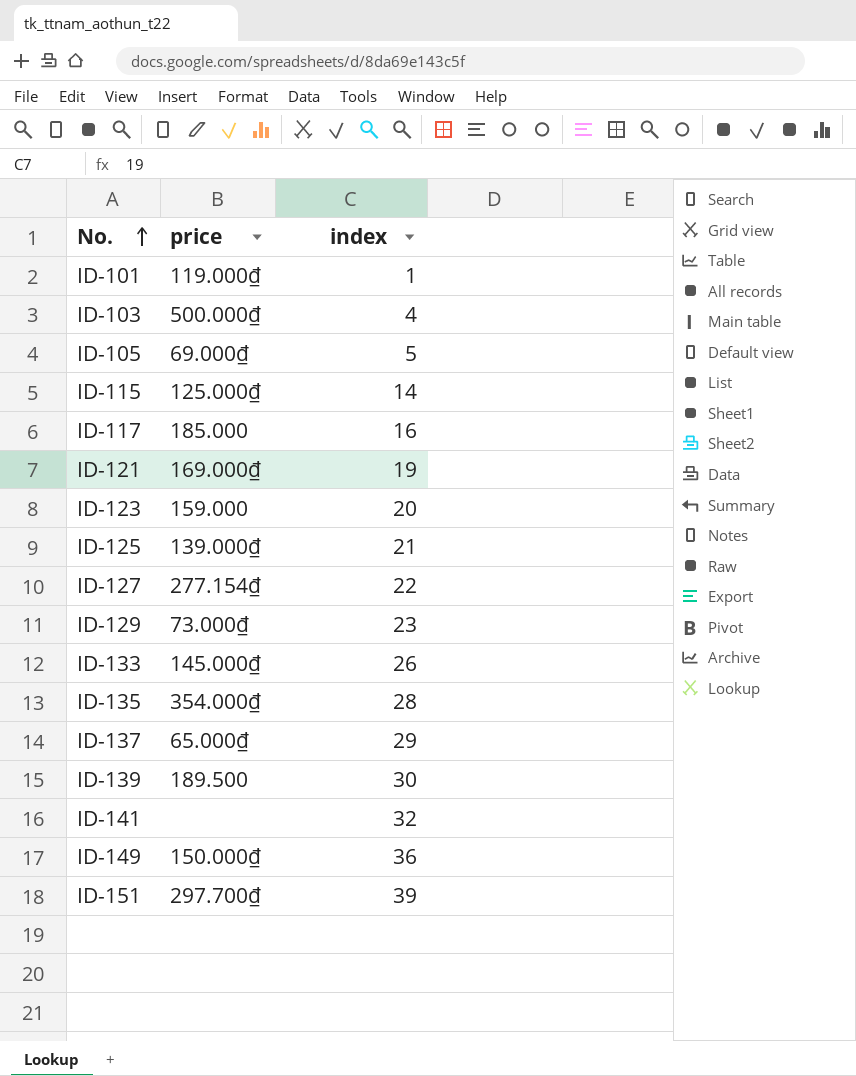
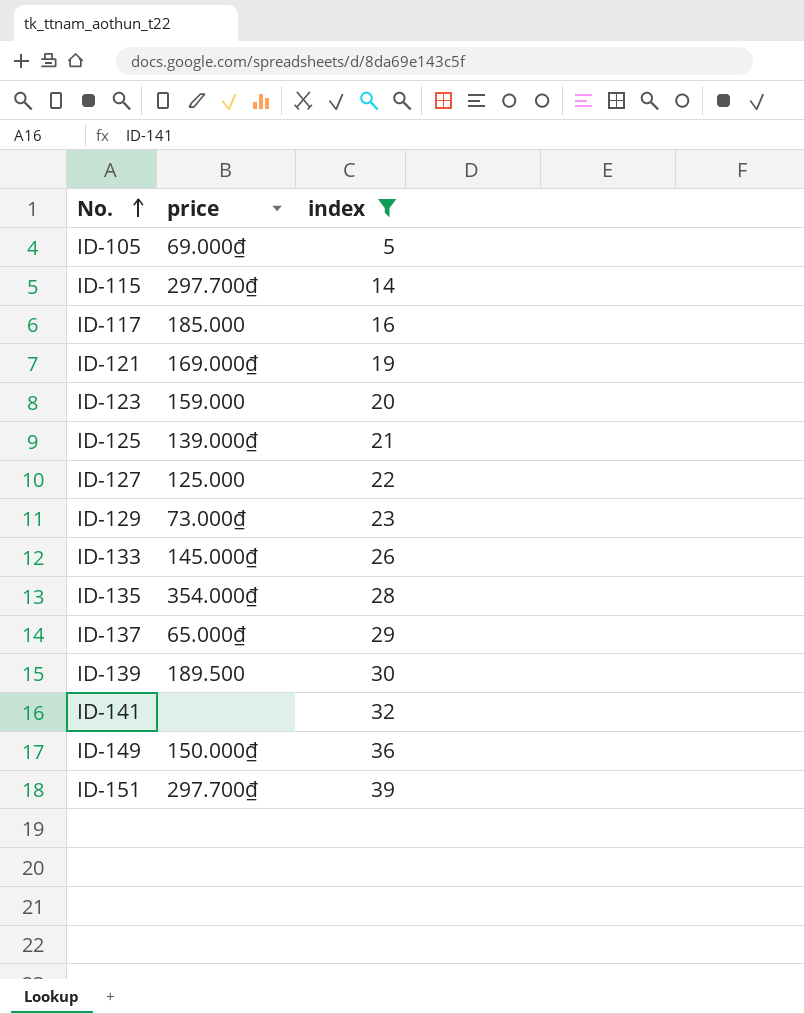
filter: none -> index >= 5
ID-115 | price: 125.000₫ -> 297.700₫
ID-127 | price: 277.154₫ -> 125.000

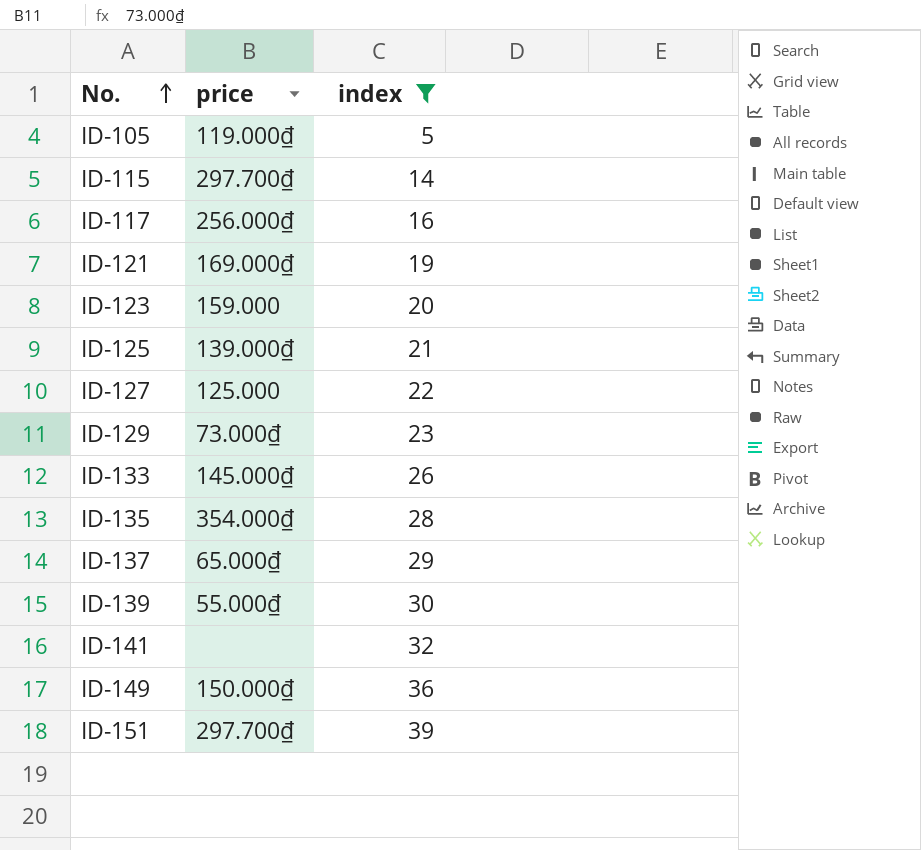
ID-105 | price: 69.000₫ -> 119.000₫
ID-117 | price: 185.000 -> 256.000₫
ID-139 | price: 189.500 -> 55.000₫

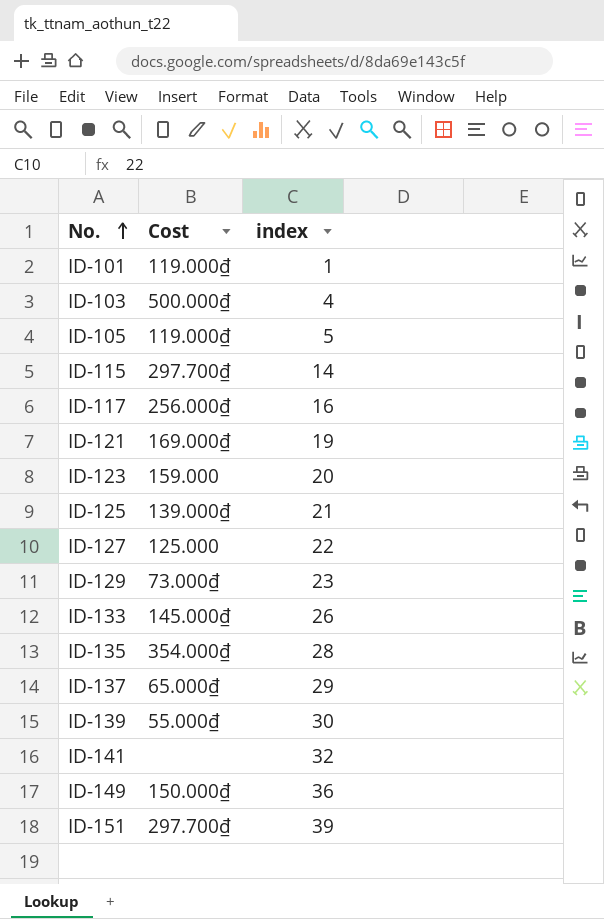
filter: index >= 5 -> none
column name: price -> Cost

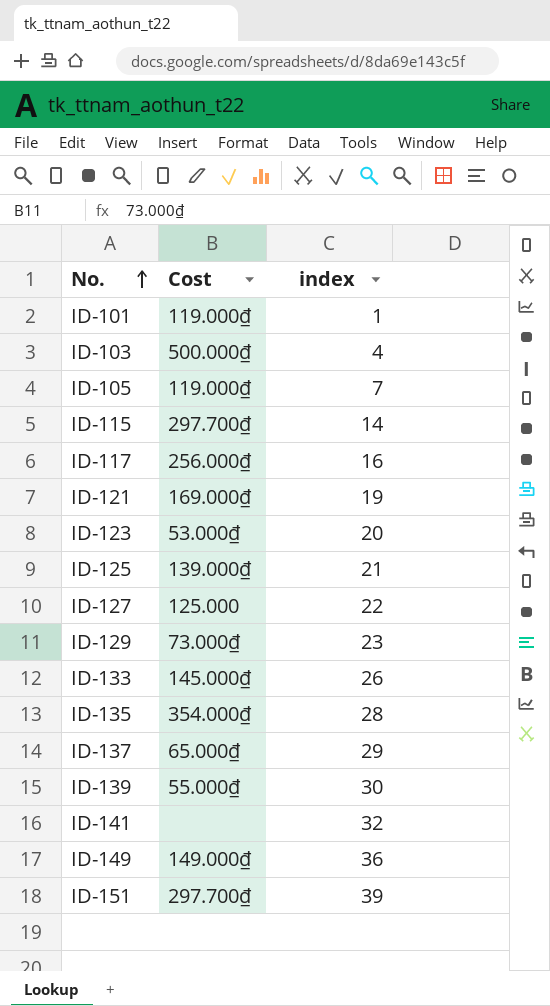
ID-105 | index: 5 -> 7
ID-123 | Cost: 159.000 -> 53.000₫
ID-149 | Cost: 150.000₫ -> 149.000₫

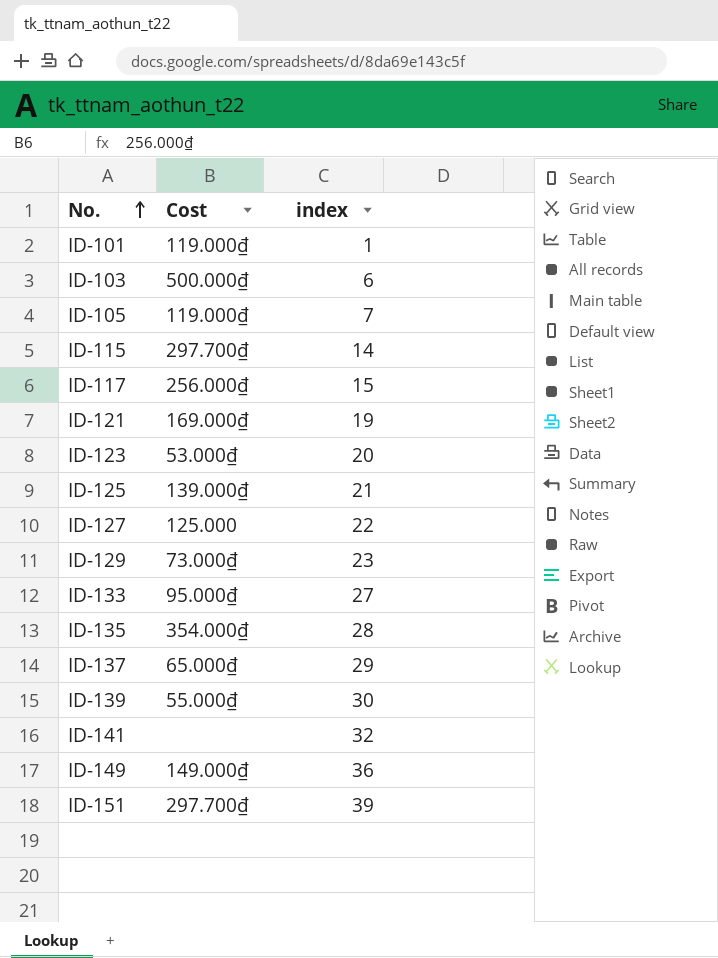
ID-103 | index: 4 -> 6
ID-117 | index: 16 -> 15
ID-133 | Cost: 145.000₫ -> 95.000₫
ID-133 | index: 26 -> 27

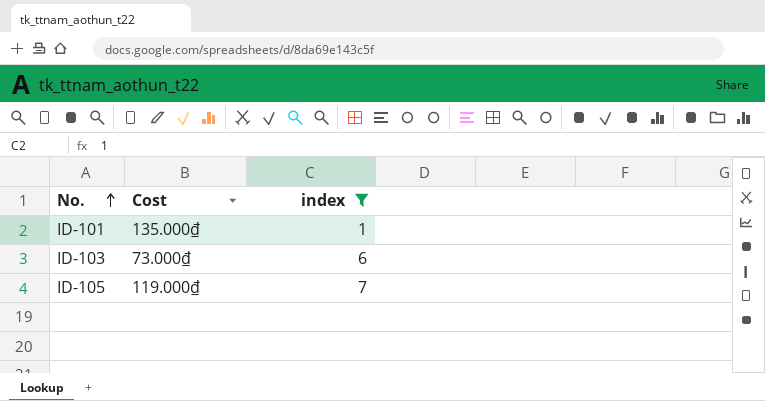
filter: none -> index <= 7
ID-101 | Cost: 119.000₫ -> 135.000₫
ID-103 | Cost: 500.000₫ -> 73.000₫

